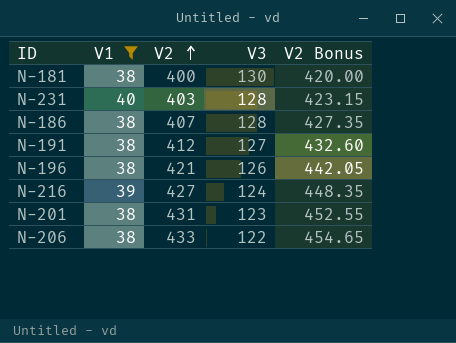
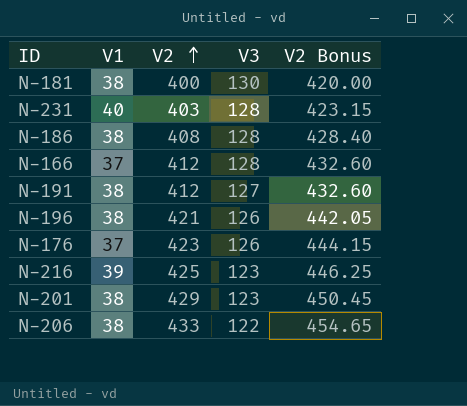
filter: V1 != 37 -> none
N-186 | V2: 407 -> 408
N-186 | V2 Bonus: 427.35 -> 428.40
N-216 | V2: 427 -> 425
N-216 | V3: 124 -> 123
N-216 | V2 Bonus: 448.35 -> 446.25
N-201 | V2: 431 -> 429
N-201 | V2 Bonus: 452.55 -> 450.45

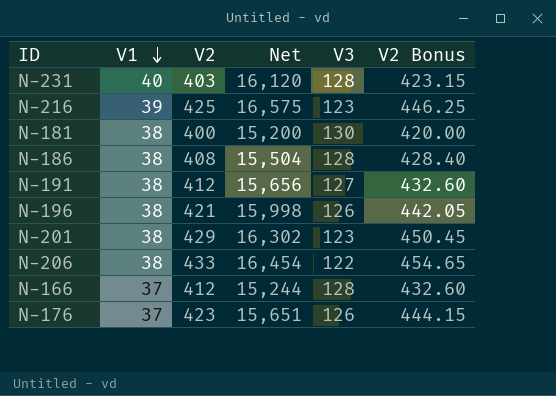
row order: V2 ascending -> V1 descending
column Net | formula: none -> [V1] * [V2]

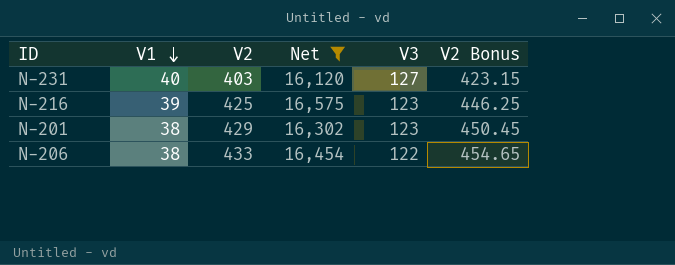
filter: none -> Net >= 16,120
N-231 | V3: 128 -> 127

